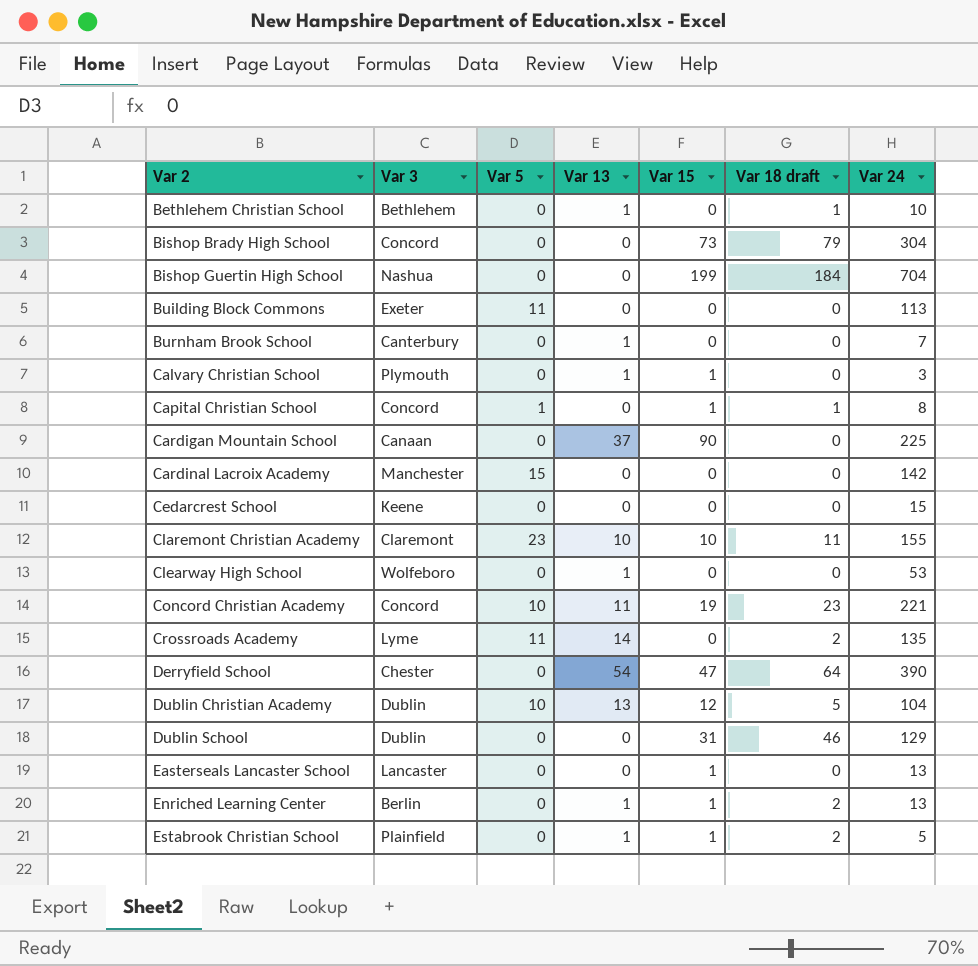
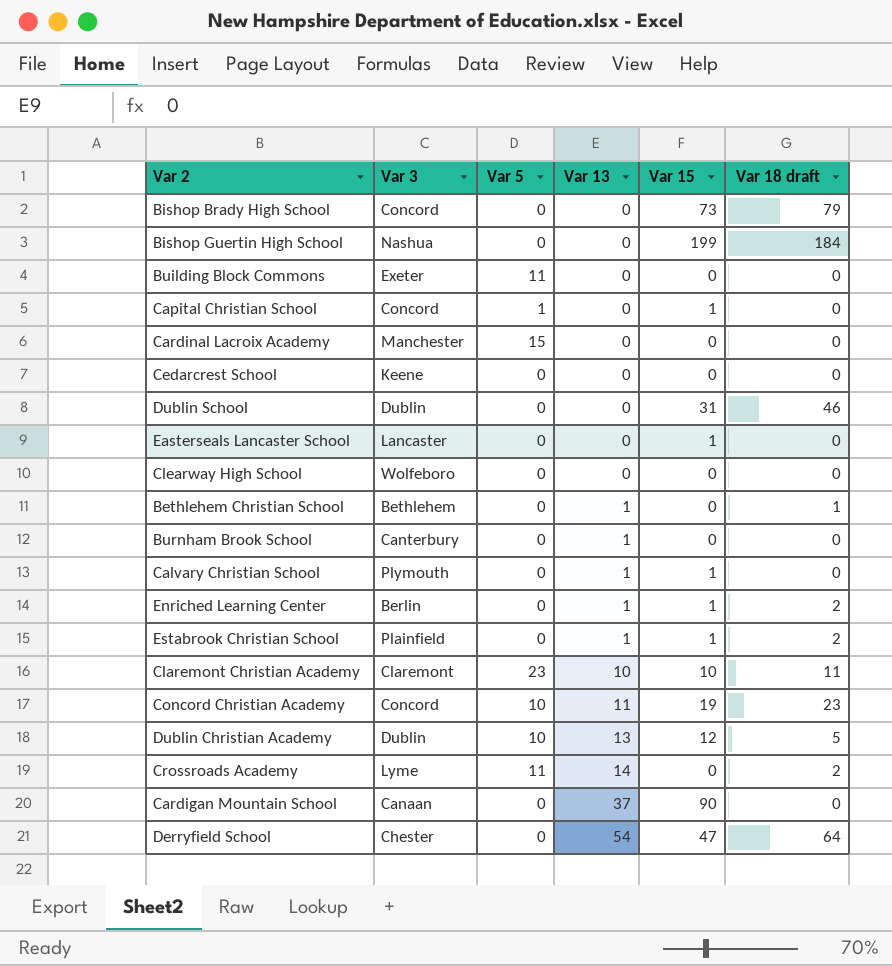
row order: Var 2 ascending -> Var 13 ascending
column Var 24 | position: 7 -> none
Capital Christian School | Var 18 draft: 1 -> 0
Clearway High School | Var 13: 1 -> 0

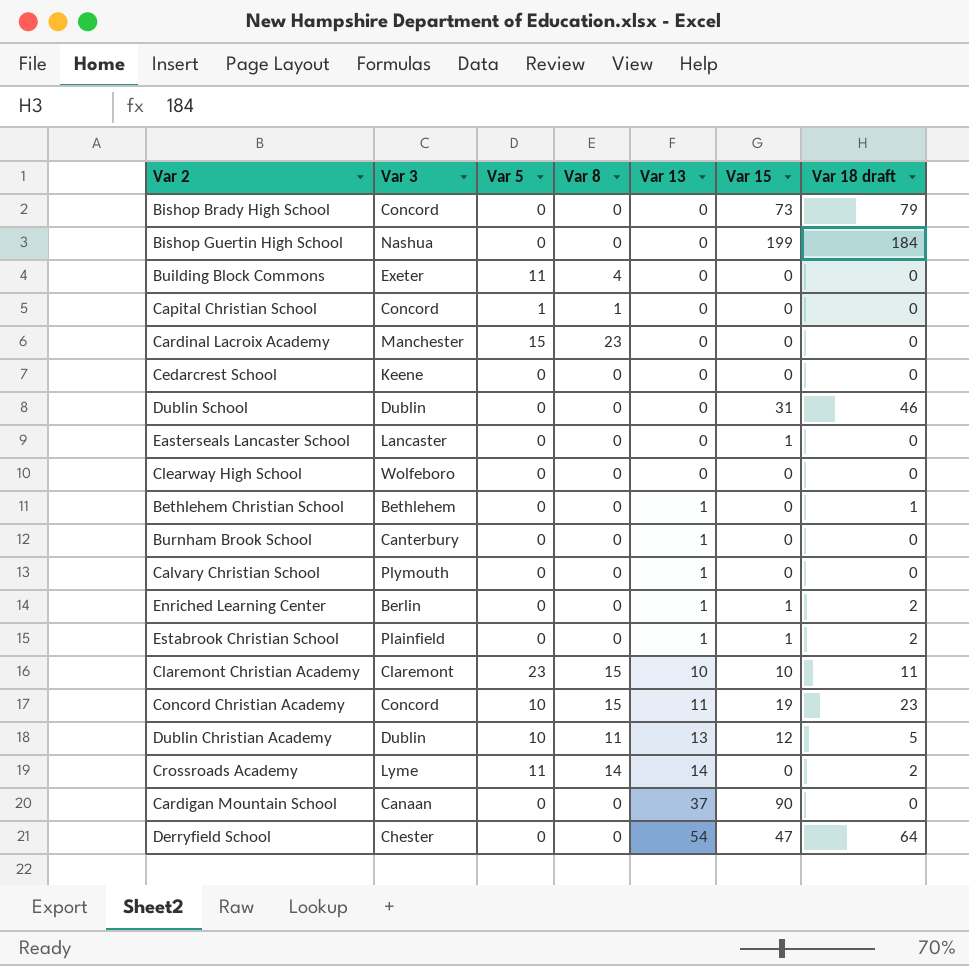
column Var 8 | position: none -> 4
Capital Christian School | Var 15: 1 -> 0
Calvary Christian School | Var 15: 1 -> 0

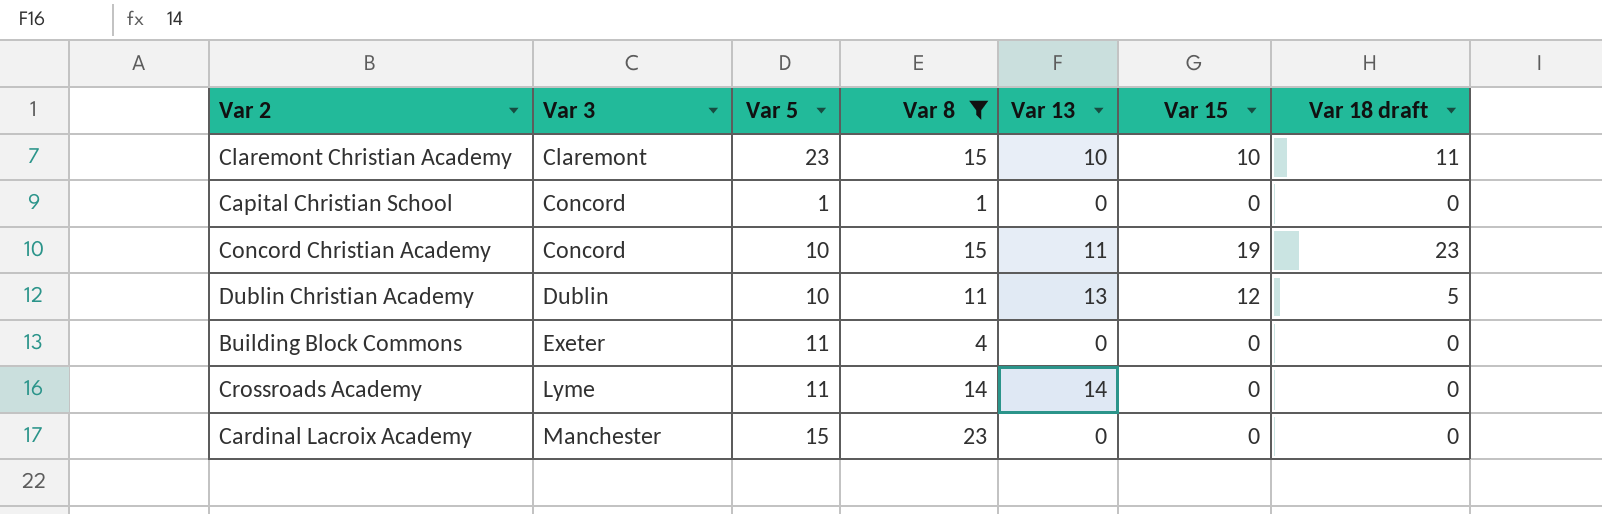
filter: none -> Var 8 != 0
row order: Var 13 ascending -> Var 3 ascending
Crossroads Academy | Var 18 draft: 2 -> 0

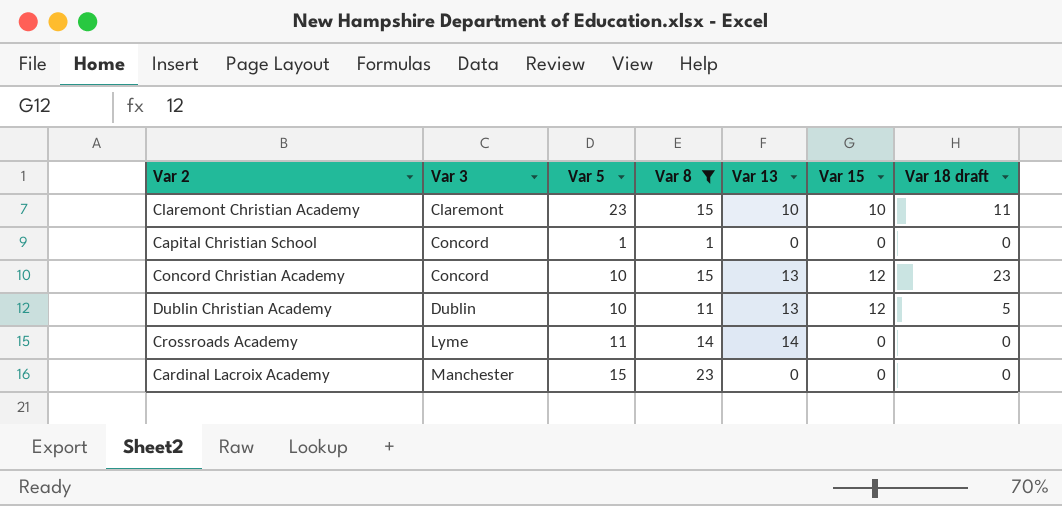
row Building Block Commons: Exeter | 11 | 4 | 0 | 0 | 0 -> none
Concord Christian Academy | Var 13: 11 -> 13
Concord Christian Academy | Var 15: 19 -> 12

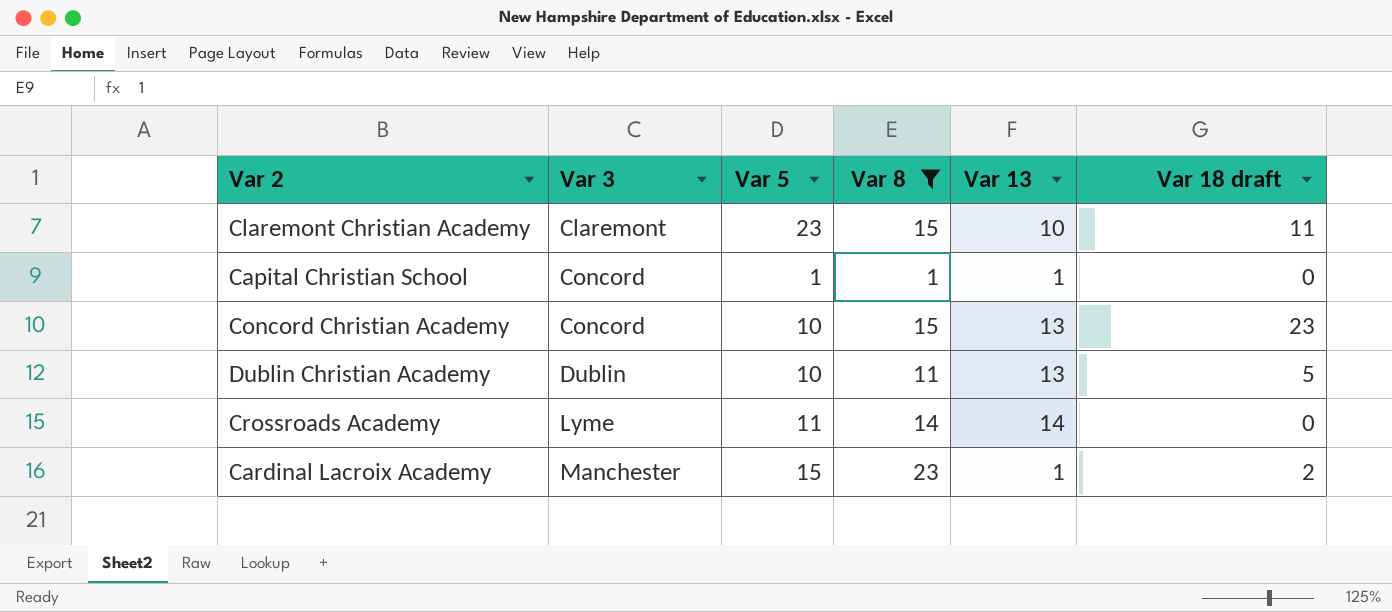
column Var 15 | position: 6 -> none
Capital Christian School | Var 13: 0 -> 1
Cardinal Lacroix Academy | Var 13: 0 -> 1
Cardinal Lacroix Academy | Var 18 draft: 0 -> 2

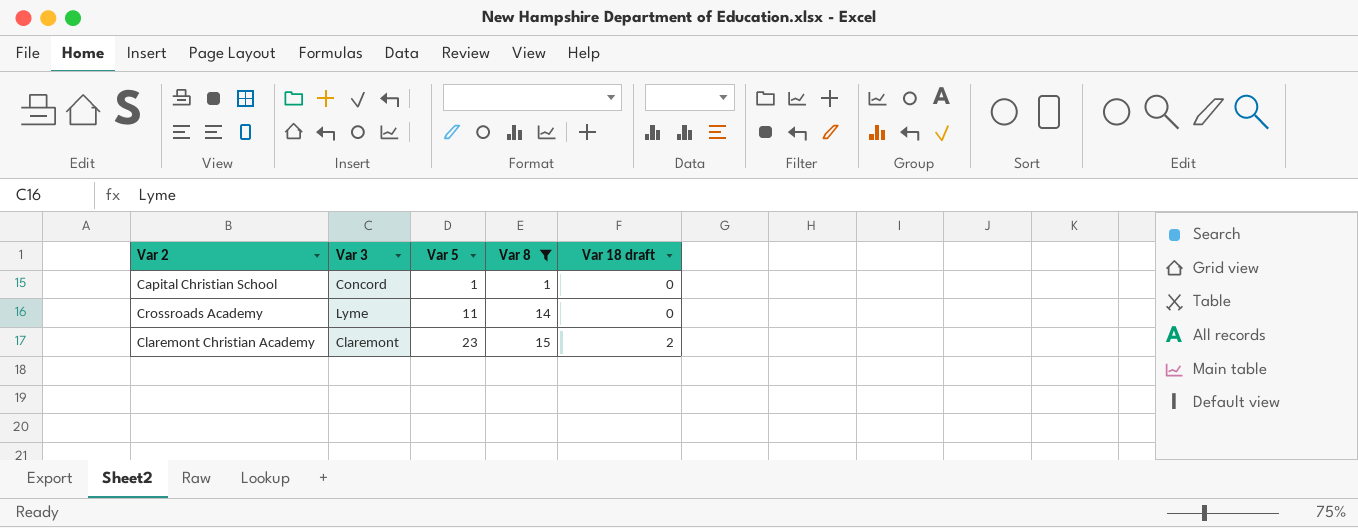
row order: Var 3 ascending -> Var 5 ascending
column Var 13 | position: 5 -> none
row Concord Christian Academy: Concord | 10 | 15 | 13 | 23 -> none
row Dublin Christian Academy: Dublin | 10 | 11 | 13 | 5 -> none
row Cardinal Lacroix Academy: Manchester | 15 | 23 | 1 | 2 -> none
Claremont Christian Academy | Var 18 draft: 11 -> 2

